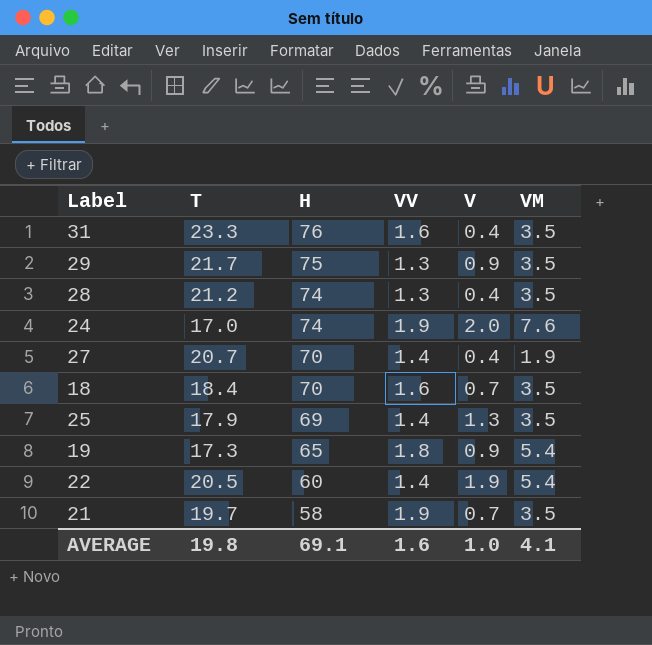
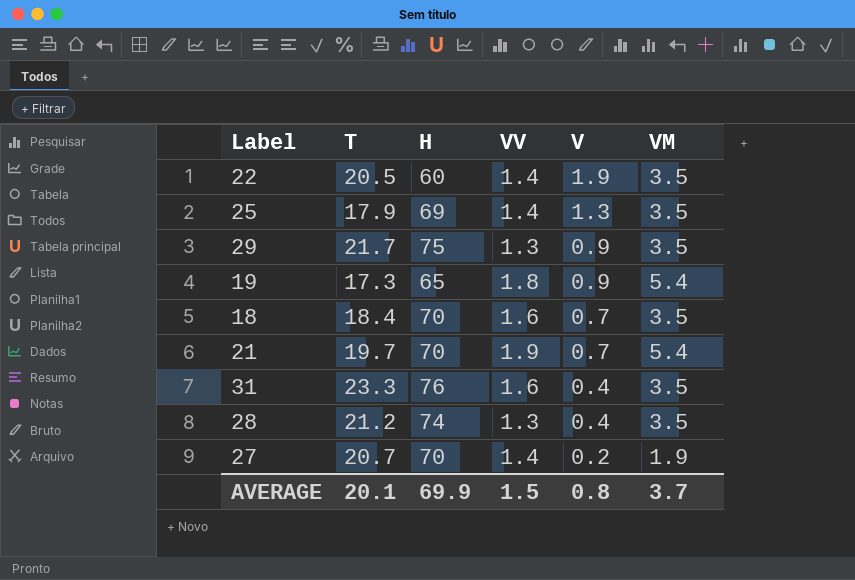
row order: H descending -> V descending
row 24: 17.0 | 74 | 1.9 | 2.0 | 7.6 -> none
22 | VM: 5.4 -> 3.5
21 | H: 58 -> 70
21 | VM: 3.5 -> 5.4
27 | V: 0.4 -> 0.2
AVERAGE | T: 19.8 -> 20.1
AVERAGE | H: 69.1 -> 69.9
AVERAGE | VV: 1.6 -> 1.5
AVERAGE | V: 1.0 -> 0.8
AVERAGE | VM: 4.1 -> 3.7

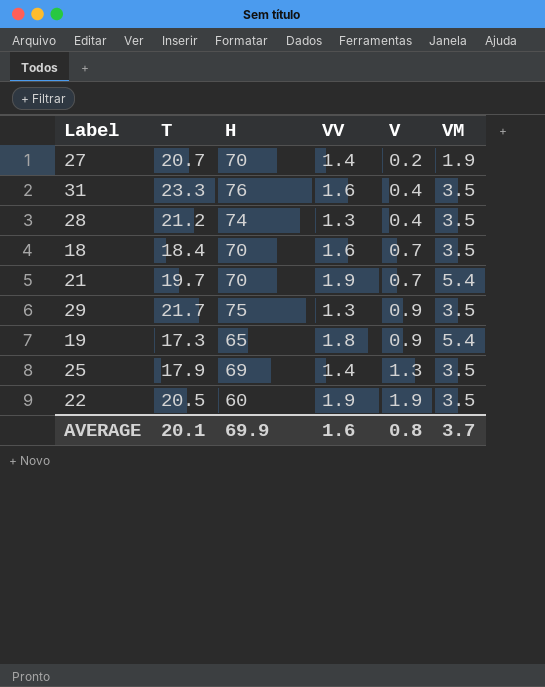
row order: V descending -> V ascending
22 | VV: 1.4 -> 1.9
AVERAGE | VV: 1.5 -> 1.6

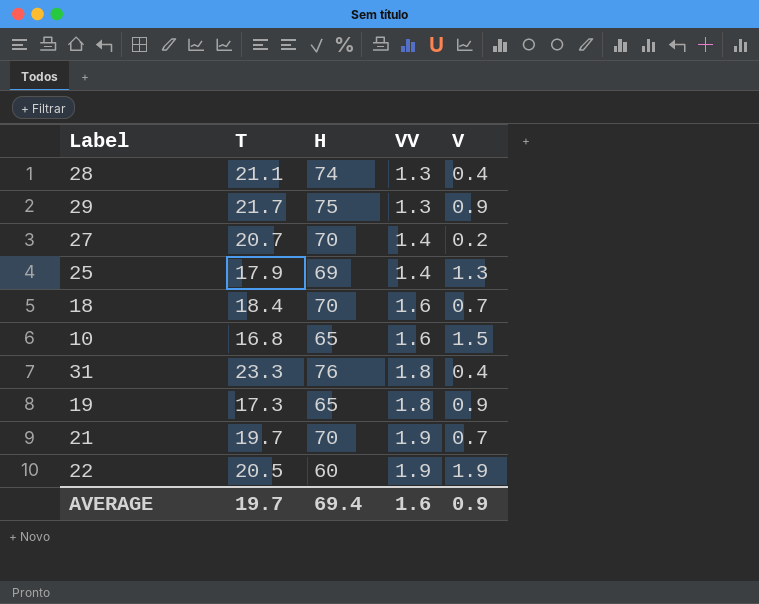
row order: V ascending -> VV ascending
column VM | position: 6 -> none
28 | T: 21.2 -> 21.1
row 10: none -> 16.8 | 65 | 1.6 | 1.5
31 | VV: 1.6 -> 1.8
AVERAGE | T: 20.1 -> 19.7
AVERAGE | H: 69.9 -> 69.4
AVERAGE | V: 0.8 -> 0.9

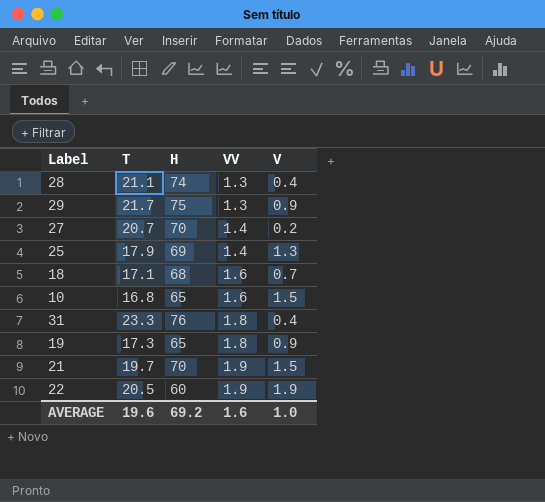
18 | T: 18.4 -> 17.1
18 | H: 70 -> 68
21 | V: 0.7 -> 1.5
AVERAGE | T: 19.7 -> 19.6
AVERAGE | H: 69.4 -> 69.2
AVERAGE | V: 0.9 -> 1.0

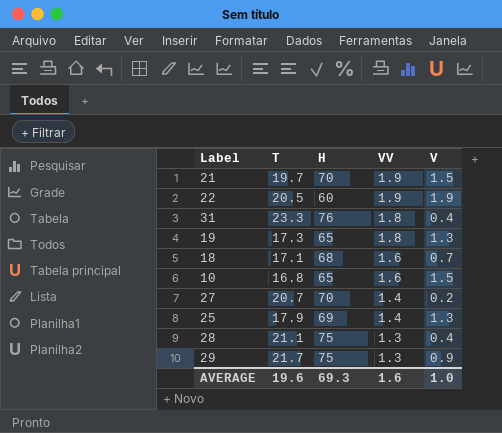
row order: VV ascending -> VV descending
19 | V: 0.9 -> 1.3
28 | H: 74 -> 75
AVERAGE | H: 69.2 -> 69.3

